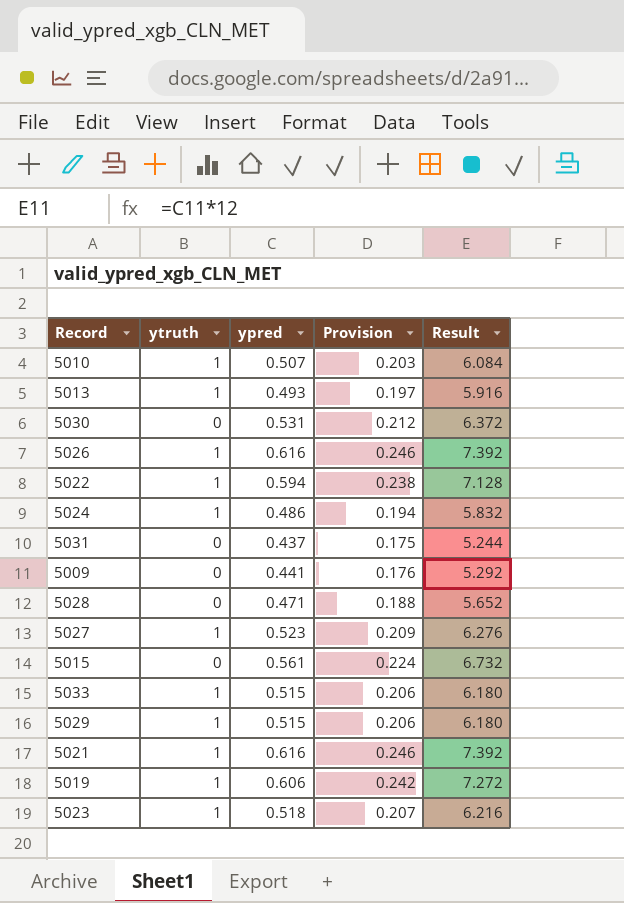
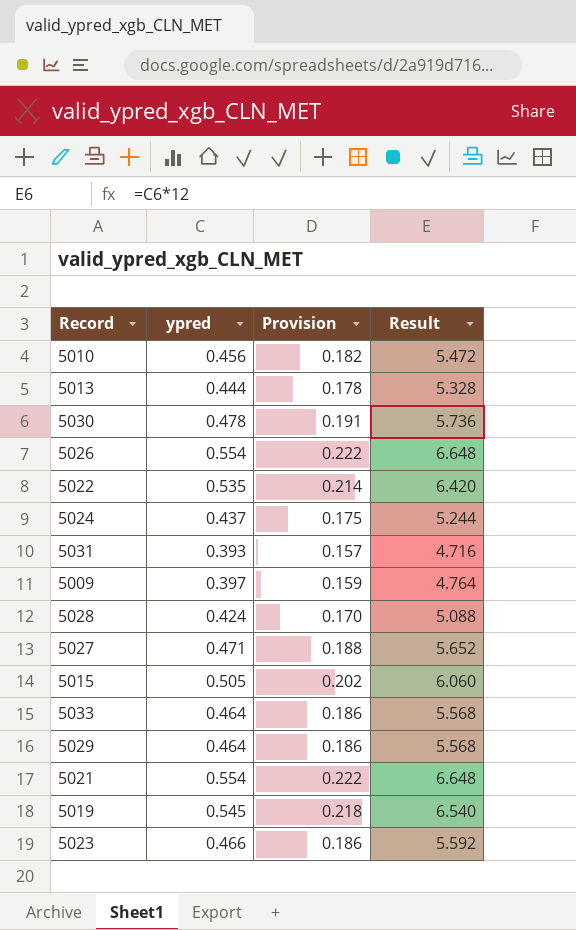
column ytruth | position: 2 -> none
5010 | ypred: 0.507 -> 0.456
5010 | Provision: 0.203 -> 0.182
5010 | Result: 6.084 -> 5.472
5013 | ypred: 0.493 -> 0.444
5013 | Provision: 0.197 -> 0.178
5013 | Result: 5.916 -> 5.328
5030 | ypred: 0.531 -> 0.478
5030 | Provision: 0.212 -> 0.191
5030 | Result: 6.372 -> 5.736
5026 | ypred: 0.616 -> 0.554
5026 | Provision: 0.246 -> 0.222
5026 | Result: 7.392 -> 6.648
5022 | ypred: 0.594 -> 0.535
5022 | Provision: 0.238 -> 0.214
5022 | Result: 7.128 -> 6.420
5024 | ypred: 0.486 -> 0.437
5024 | Provision: 0.194 -> 0.175
5024 | Result: 5.832 -> 5.244
5031 | ypred: 0.437 -> 0.393
5031 | Provision: 0.175 -> 0.157
5031 | Result: 5.244 -> 4.716
5009 | ypred: 0.441 -> 0.397
5009 | Provision: 0.176 -> 0.159
5009 | Result: 5.292 -> 4.764
5028 | ypred: 0.471 -> 0.424
5028 | Provision: 0.188 -> 0.170
5028 | Result: 5.652 -> 5.088
5027 | ypred: 0.523 -> 0.471
5027 | Provision: 0.209 -> 0.188
5027 | Result: 6.276 -> 5.652
5015 | ypred: 0.561 -> 0.505
5015 | Provision: 0.224 -> 0.202
5015 | Result: 6.732 -> 6.060
5033 | ypred: 0.515 -> 0.464
5033 | Provision: 0.206 -> 0.186
5033 | Result: 6.180 -> 5.568
5029 | ypred: 0.515 -> 0.464
5029 | Provision: 0.206 -> 0.186
5029 | Result: 6.180 -> 5.568
5021 | ypred: 0.616 -> 0.554
5021 | Provision: 0.246 -> 0.222
5021 | Result: 7.392 -> 6.648
5019 | ypred: 0.606 -> 0.545
5019 | Provision: 0.242 -> 0.218
5019 | Result: 7.272 -> 6.540
5023 | ypred: 0.518 -> 0.466
5023 | Provision: 0.207 -> 0.186
5023 | Result: 6.216 -> 5.592

